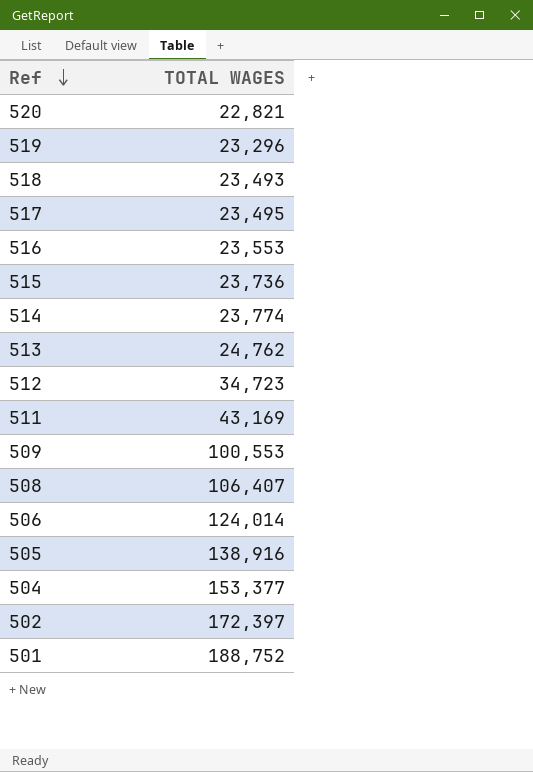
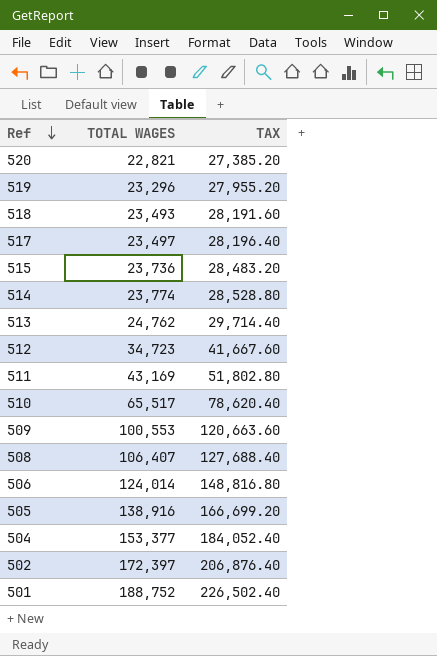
column TAX | formula: none -> [TOTAL WAGES] * 1.2
row 516: 23,553 -> none
517 | TOTAL WAGES: 23,495 -> 23,497
row 510: none -> 65,517 | 78,620.40

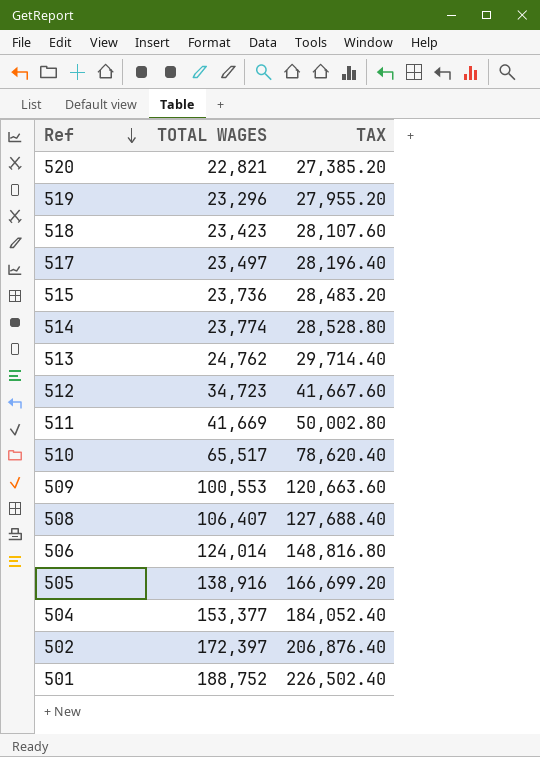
518 | TOTAL WAGES: 23,493 -> 23,423
518 | TAX: 28,191.60 -> 28,107.60
511 | TOTAL WAGES: 43,169 -> 41,669
511 | TAX: 51,802.80 -> 50,002.80

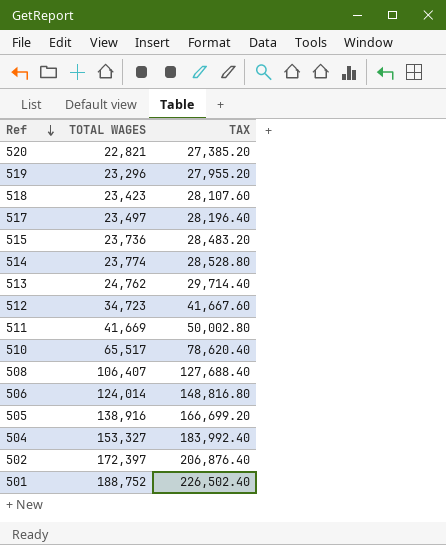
row 509: 100,553 | 120,663.60 -> none
504 | TOTAL WAGES: 153,377 -> 153,327
504 | TAX: 184,052.40 -> 183,992.40

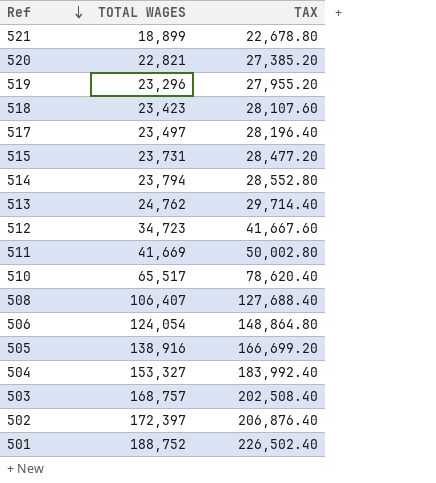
row 521: none -> 18,899 | 22,678.80
515 | TOTAL WAGES: 23,736 -> 23,731
515 | TAX: 28,483.20 -> 28,477.20
514 | TOTAL WAGES: 23,774 -> 23,794
514 | TAX: 28,528.80 -> 28,552.80
506 | TOTAL WAGES: 124,014 -> 124,054
506 | TAX: 148,816.80 -> 148,864.80
row 503: none -> 168,757 | 202,508.40

